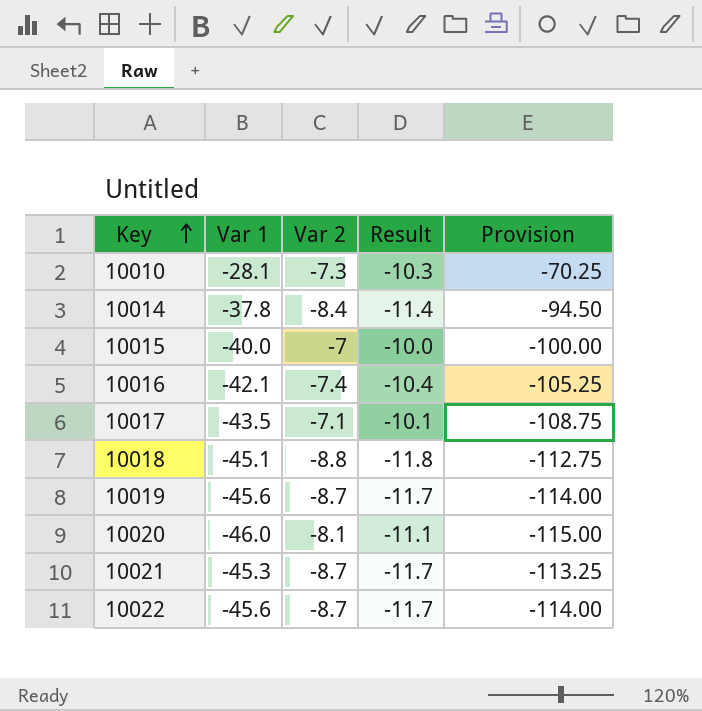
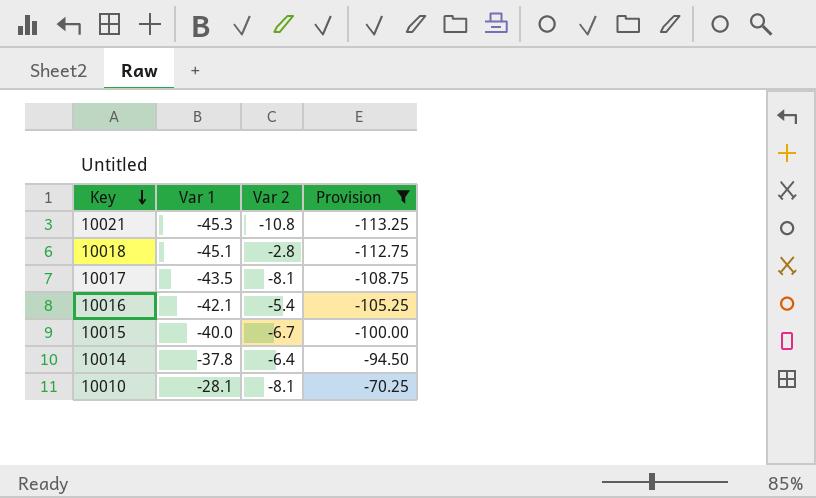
filter: none -> Provision >= -113.25
row order: Key ascending -> Key descending
column Result | formula: [Var 2] - 3 -> none
10021 | Var 2: -8.7 -> -10.8
10018 | Var 2: -8.8 -> -2.8
10017 | Var 2: -7.1 -> -8.1
10016 | Var 2: -7.4 -> -5.4
10015 | Var 2: -7 -> -6.7
10014 | Var 2: -8.4 -> -6.4
10010 | Var 2: -7.3 -> -8.1

